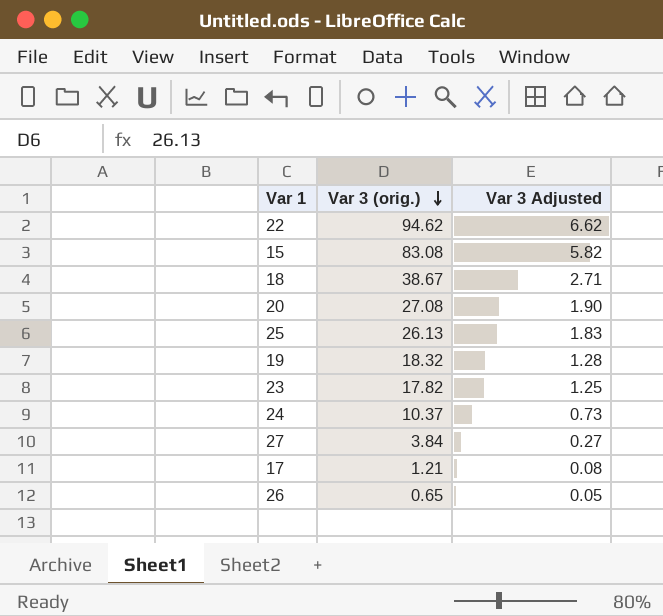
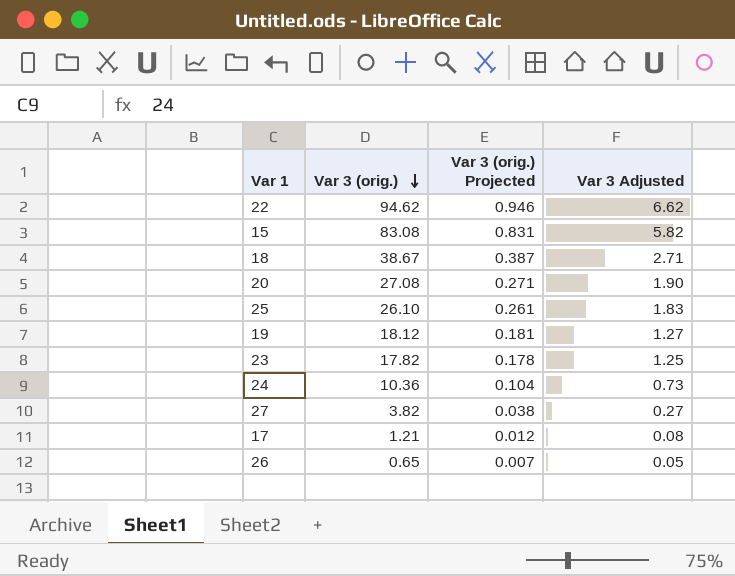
column Var 3 (orig.) Projected | formula: none -> [Var 3 (orig.)] * 0.01
25 | Var 3 (orig.): 26.13 -> 26.10
19 | Var 3 (orig.): 18.32 -> 18.12
19 | Var 3 Adjusted: 1.28 -> 1.27
24 | Var 3 (orig.): 10.37 -> 10.36
27 | Var 3 (orig.): 3.84 -> 3.82

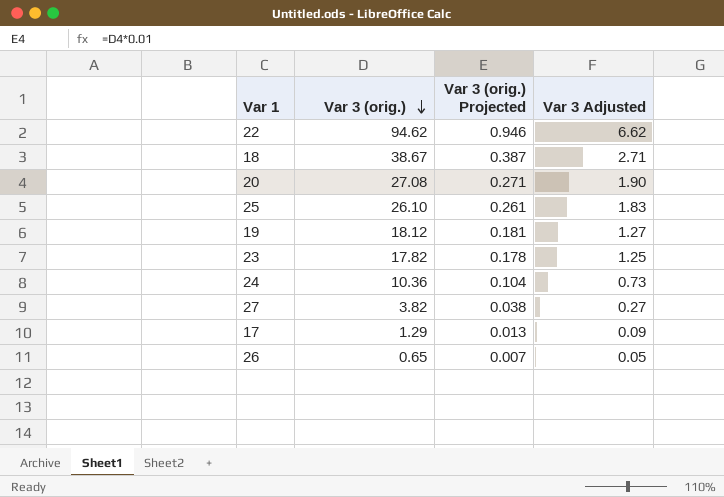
row 15: 83.08 | 0.831 | 5.82 -> none
17 | Var 3 (orig.): 1.21 -> 1.29
17 | Var 3 (orig.) Projected: 0.012 -> 0.013
17 | Var 3 Adjusted: 0.08 -> 0.09

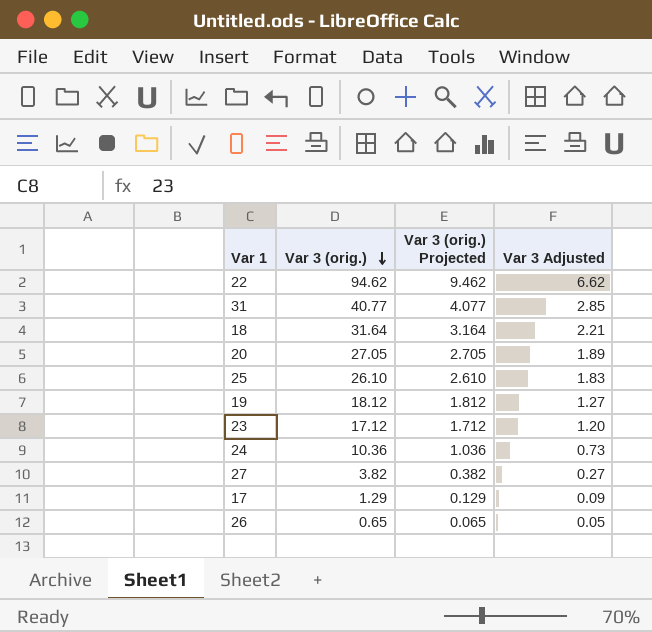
column Var 3 (orig.) Projected | formula: [Var 3 (orig.)] * 0.01 -> [Var 3 (orig.)] * 0.1
row 31: none -> 40.77 | 4.077 | 2.85
18 | Var 3 (orig.): 38.67 -> 31.64
18 | Var 3 Adjusted: 2.71 -> 2.21
20 | Var 3 (orig.): 27.08 -> 27.05
20 | Var 3 Adjusted: 1.90 -> 1.89
23 | Var 3 (orig.): 17.82 -> 17.12
23 | Var 3 Adjusted: 1.25 -> 1.20

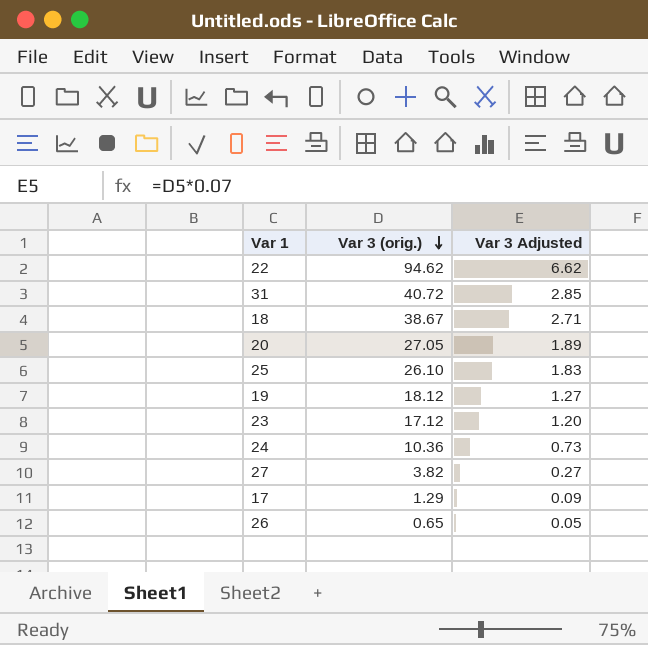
column Var 3 (orig.) Projected | formula: [Var 3 (orig.)] * 0.1 -> none
31 | Var 3 (orig.): 40.77 -> 40.72
18 | Var 3 (orig.): 31.64 -> 38.67
18 | Var 3 Adjusted: 2.21 -> 2.71

